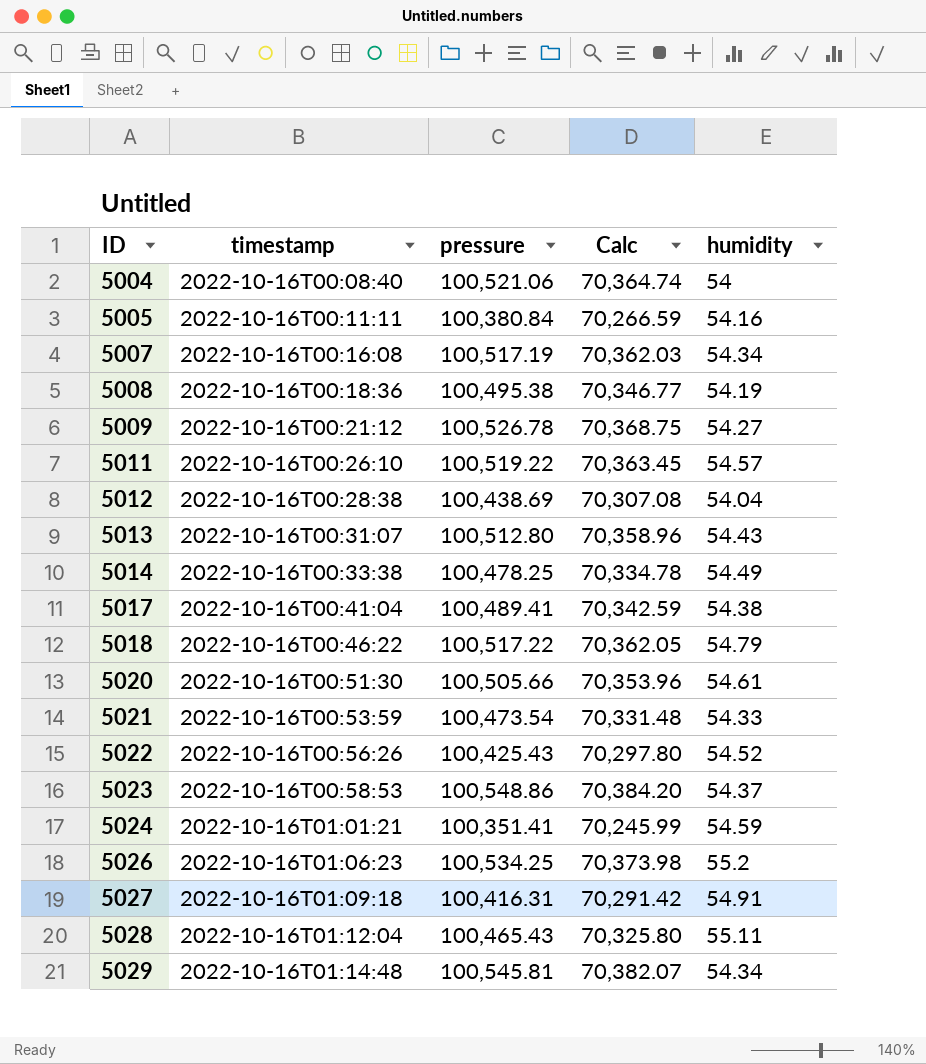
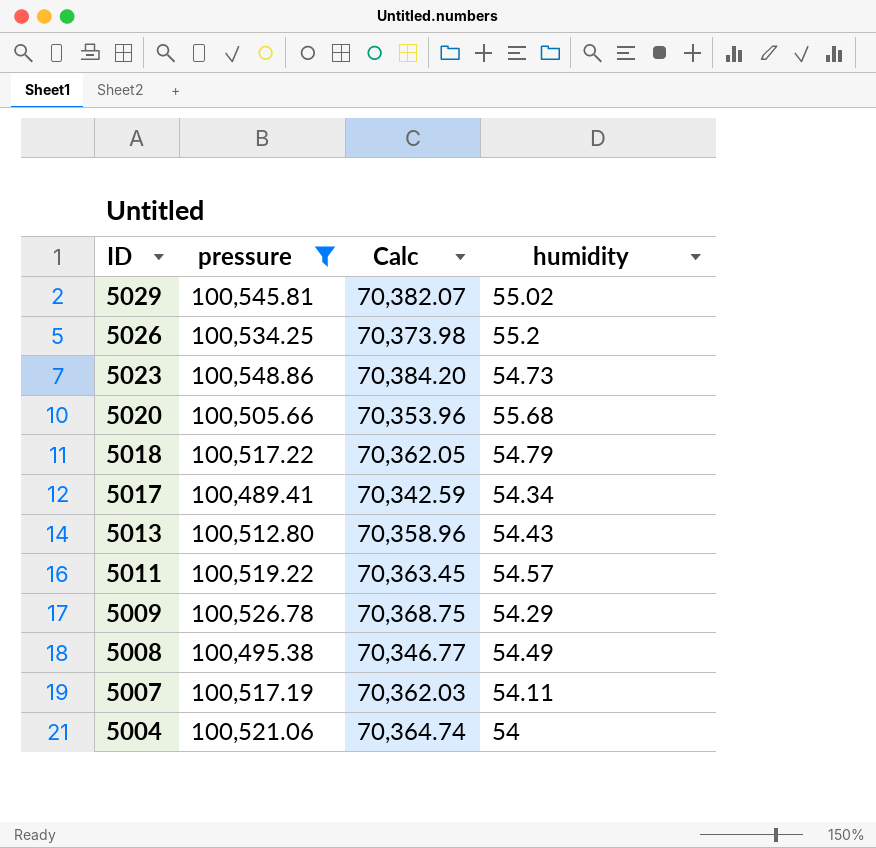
filter: none -> pressure >= 100,489.41
row order: ID ascending -> ID descending
column timestamp | position: 2 -> none
5029 | humidity: 54.34 -> 55.02
5023 | humidity: 54.37 -> 54.73
5020 | humidity: 54.61 -> 55.68
5017 | humidity: 54.38 -> 54.34
5009 | humidity: 54.27 -> 54.29
5008 | humidity: 54.19 -> 54.49
5007 | humidity: 54.34 -> 54.11

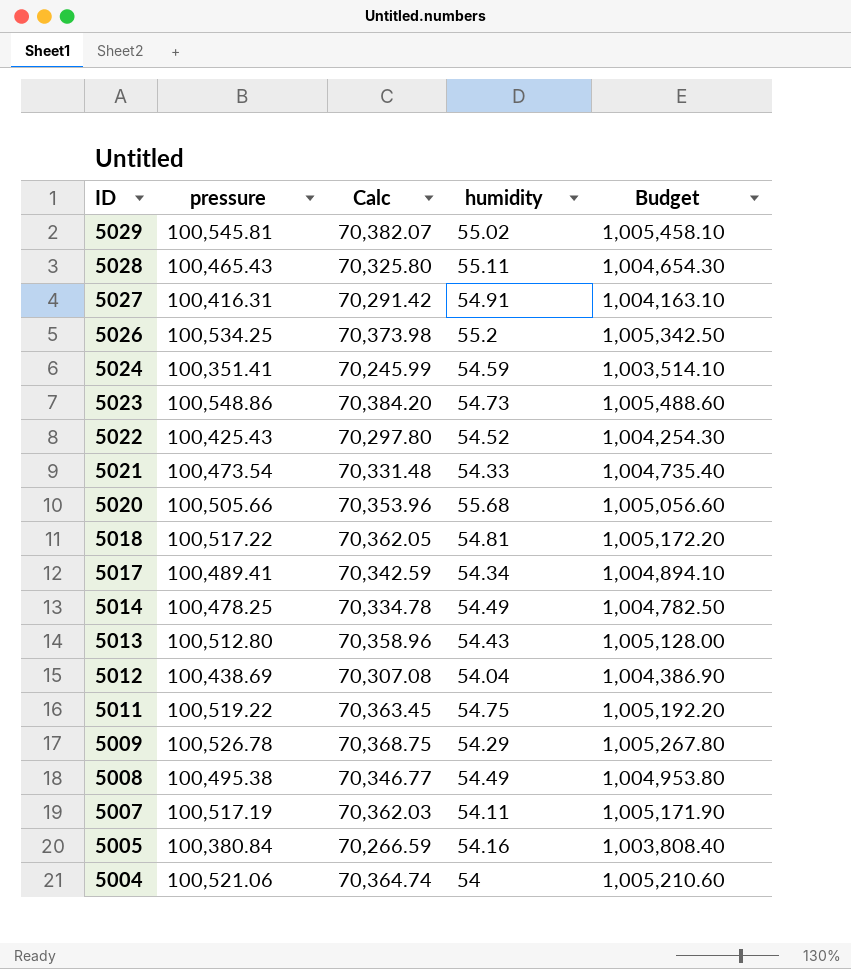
filter: pressure >= 100,489.41 -> none
column Budget | formula: none -> [pressure] * 10
5018 | humidity: 54.79 -> 54.81
5011 | humidity: 54.57 -> 54.75

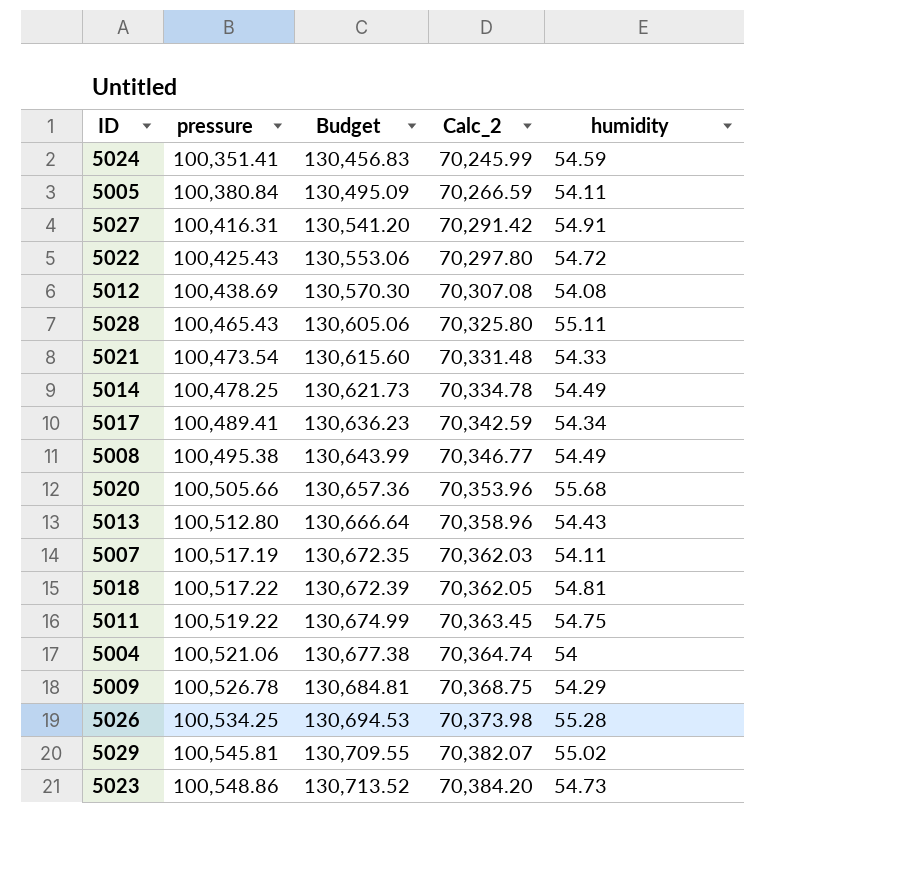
row order: ID descending -> pressure ascending
column Budget | formula: [pressure] * 10 -> [pressure] * 1.3
column Budget | position: 5 -> 3
column name: Calc -> Calc_2
5005 | humidity: 54.16 -> 54.11
5022 | humidity: 54.52 -> 54.72
5012 | humidity: 54.04 -> 54.08
5026 | humidity: 55.2 -> 55.28

